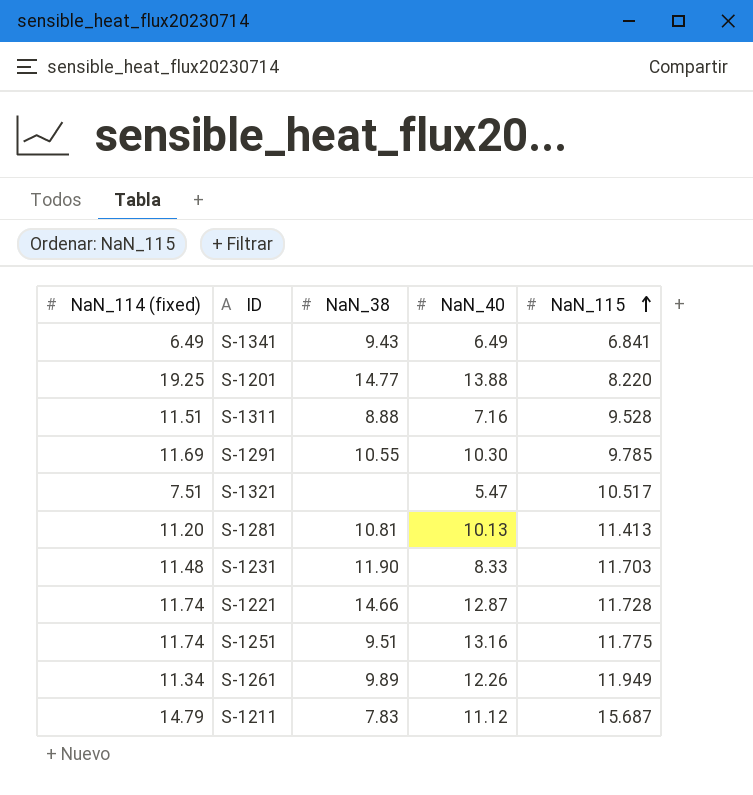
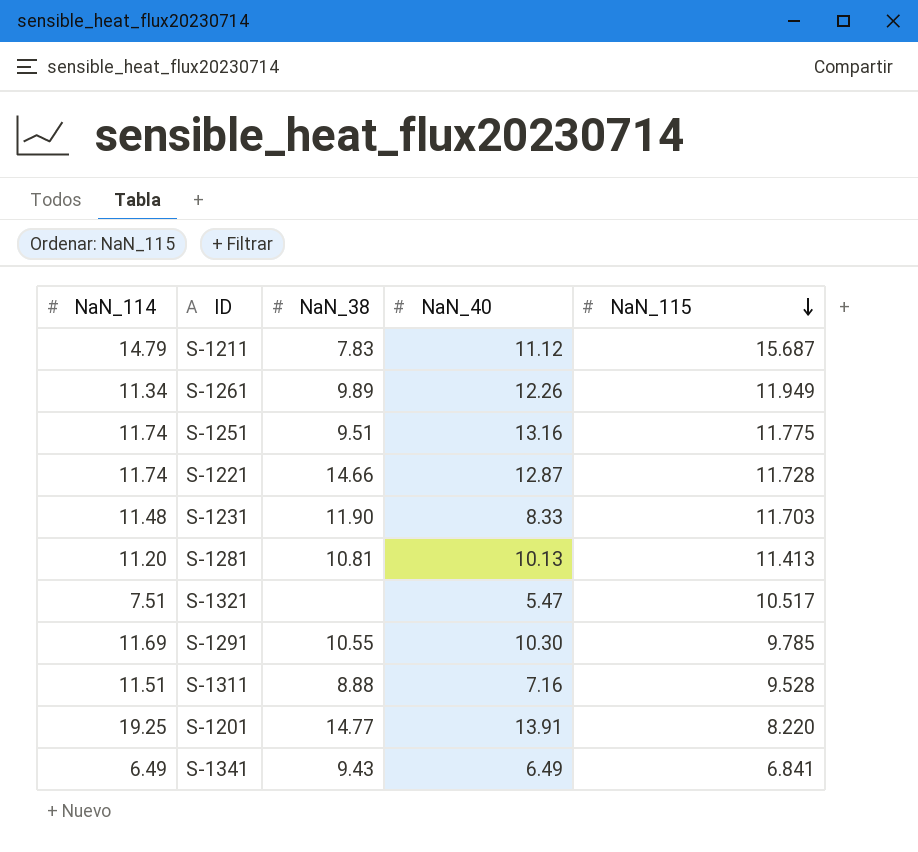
row order: NaN_115 ascending -> NaN_115 descending
column name: NaN_114 (fixed) -> NaN_114
S-1201 | NaN_40: 13.88 -> 13.91

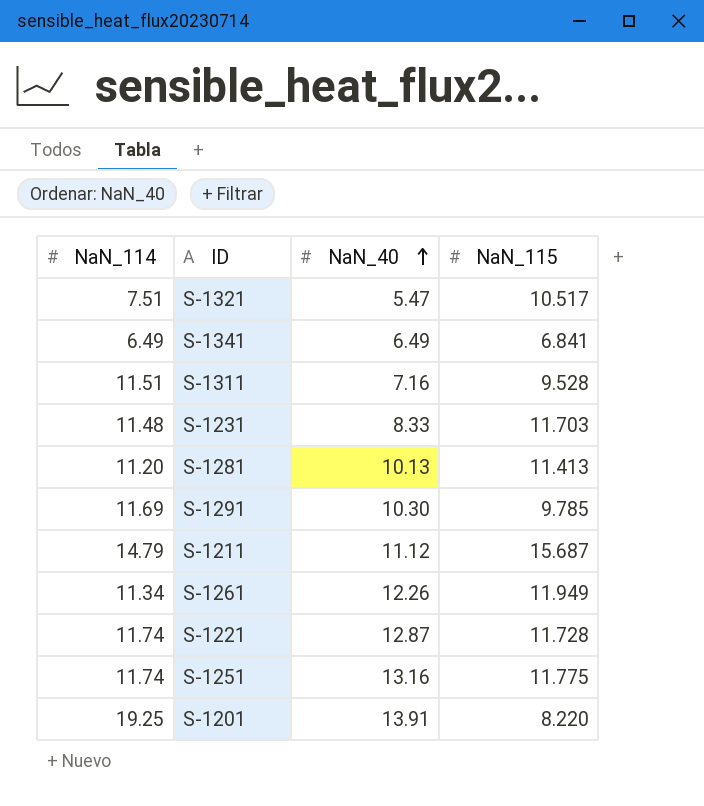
row order: NaN_115 descending -> NaN_40 ascending
column NaN_38 | position: 3 -> none

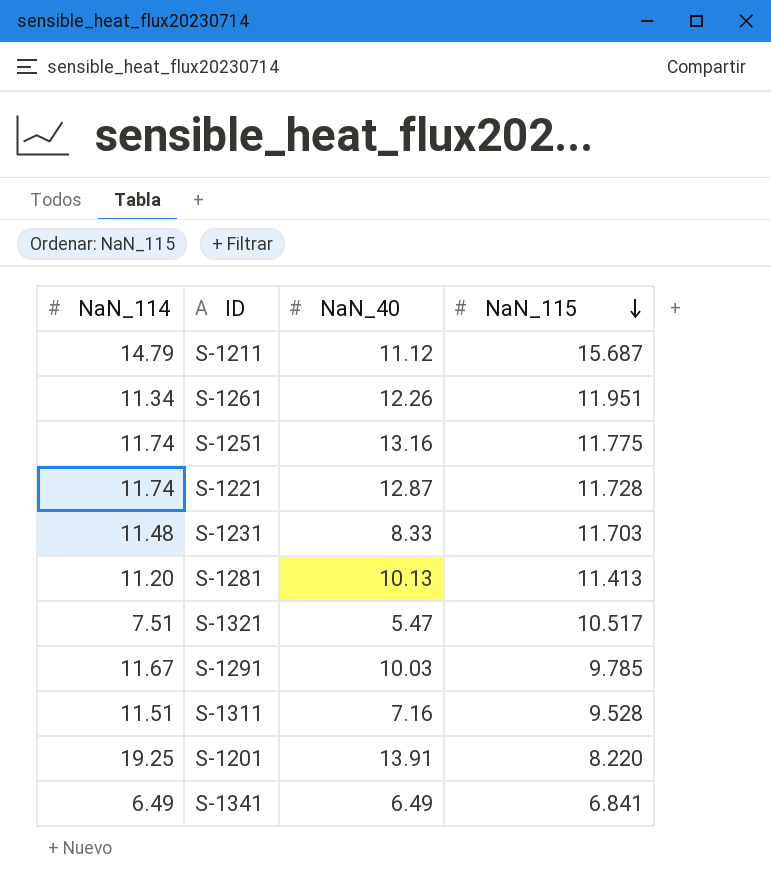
row order: NaN_40 ascending -> NaN_115 descending
S-1261 | NaN_115: 11.949 -> 11.951
S-1291 | NaN_114: 11.69 -> 11.67
S-1291 | NaN_40: 10.30 -> 10.03

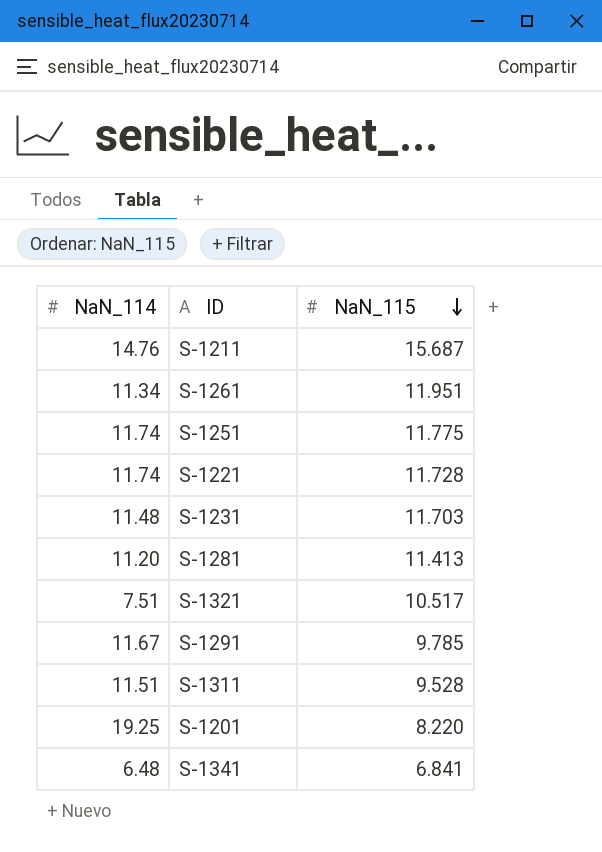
column NaN_40 | position: 3 -> none
S-1211 | NaN_114: 14.79 -> 14.76
S-1341 | NaN_114: 6.49 -> 6.48

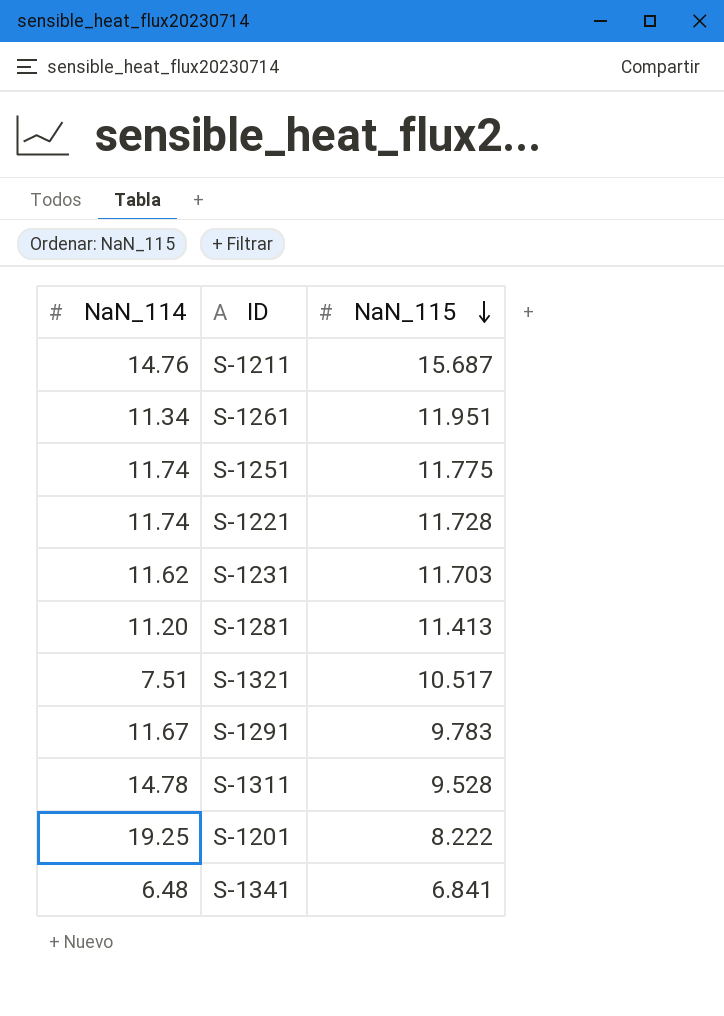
S-1231 | NaN_114: 11.48 -> 11.62
S-1291 | NaN_115: 9.785 -> 9.783
S-1311 | NaN_114: 11.51 -> 14.78
S-1201 | NaN_115: 8.220 -> 8.222

